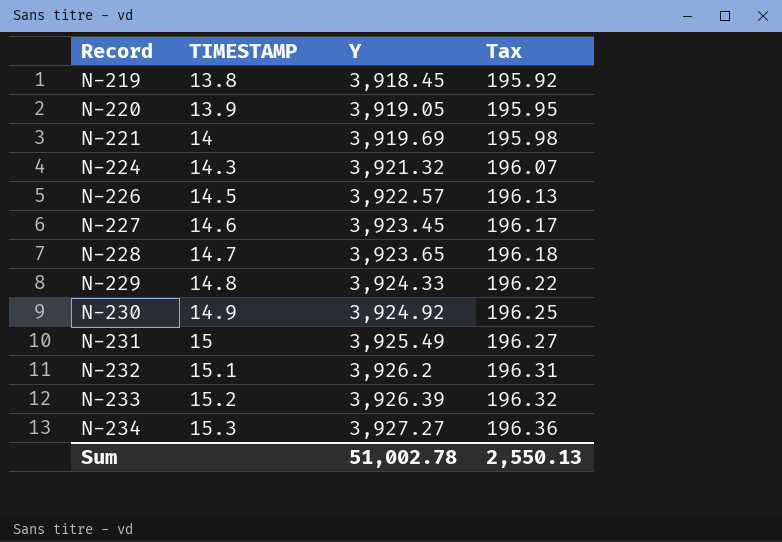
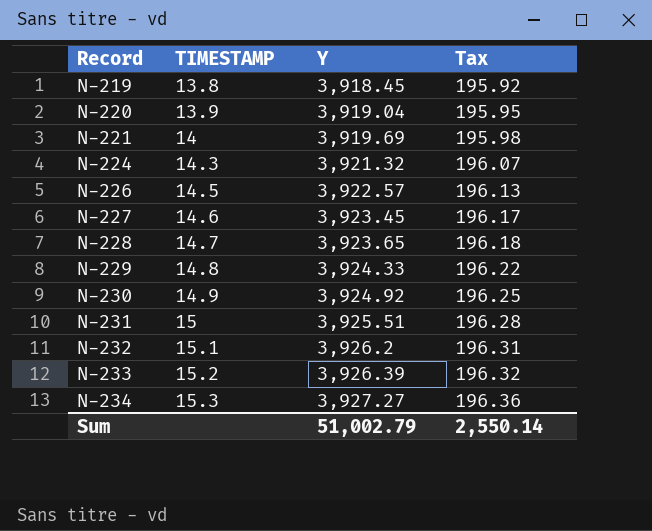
N-220 | Y: 3,919.05 -> 3,919.04
N-231 | Y: 3,925.49 -> 3,925.51
N-231 | Tax: 196.27 -> 196.28
Sum | Y: 51,002.78 -> 51,002.79
Sum | Tax: 2,550.13 -> 2,550.14

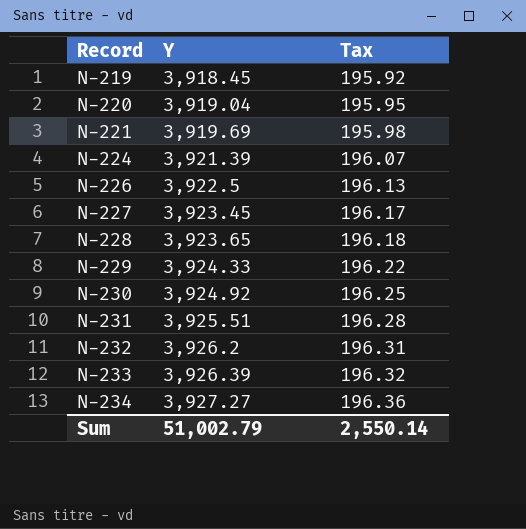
column TIMESTAMP | position: 2 -> none
N-224 | Y: 3,921.32 -> 3,921.39
N-226 | Y: 3,922.57 -> 3,922.5

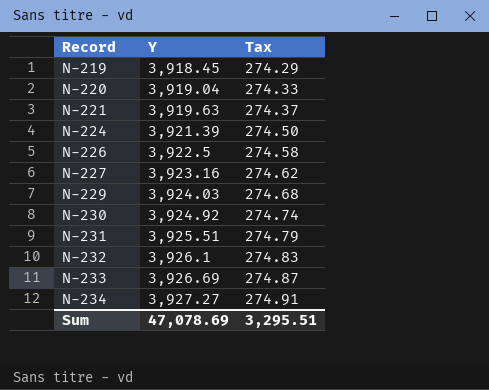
column Tax | formula: [Y] * 0.05 -> [Y] * 0.07
row N-228: 3,923.65 | 196.18 -> none
N-221 | Y: 3,919.69 -> 3,919.63
N-227 | Y: 3,923.45 -> 3,923.16
N-229 | Y: 3,924.33 -> 3,924.03
N-232 | Y: 3,926.2 -> 3,926.1
N-233 | Y: 3,926.39 -> 3,926.69
Sum | Y: 51,002.79 -> 47,078.69
Sum | Tax: 2,550.14 -> 3,295.51

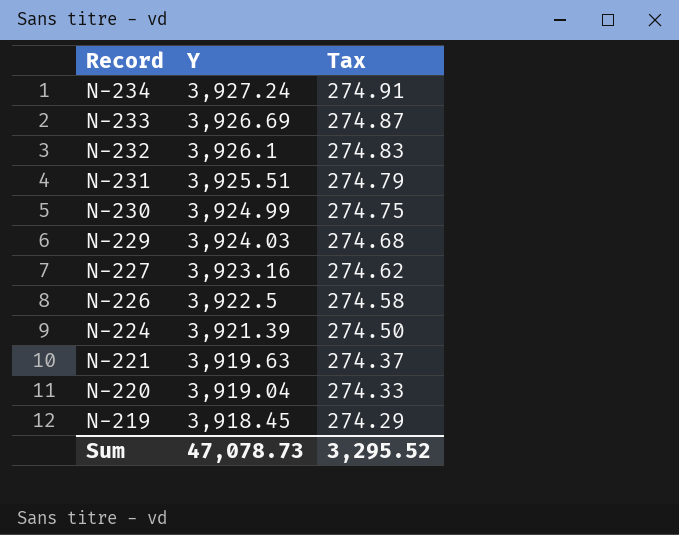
row order: Record ascending -> Record descending
N-234 | Y: 3,927.27 -> 3,927.24
N-230 | Y: 3,924.92 -> 3,924.99
N-230 | Tax: 274.74 -> 274.75
Sum | Y: 47,078.69 -> 47,078.73
Sum | Tax: 3,295.51 -> 3,295.52

